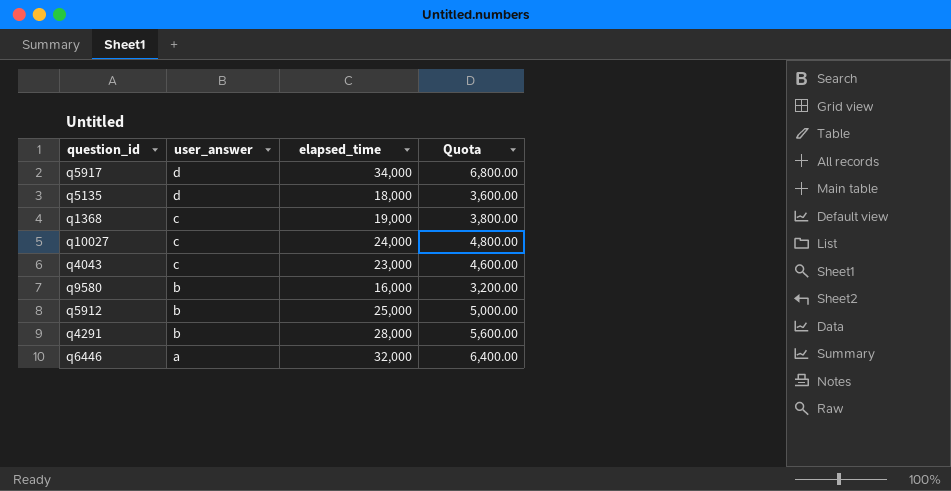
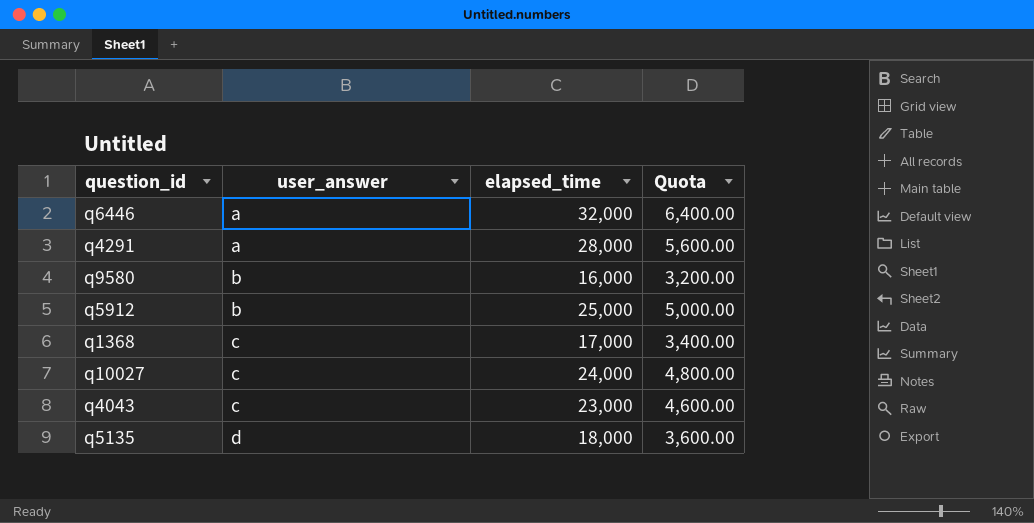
row order: user_answer descending -> user_answer ascending
row q5917: d | 34,000 | 6,800.00 -> none
q4291 | user_answer: b -> a
q1368 | elapsed_time: 19,000 -> 17,000
q1368 | Quota: 3,800.00 -> 3,400.00

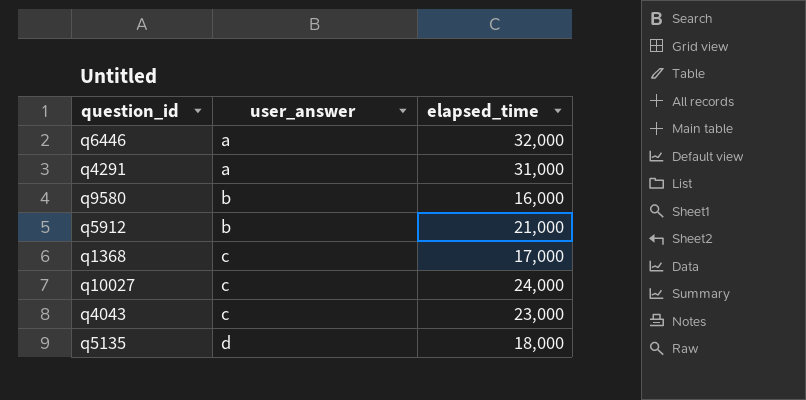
column Quota | formula: [elapsed_time] * 0.2 -> none
q4291 | elapsed_time: 28,000 -> 31,000
q5912 | elapsed_time: 25,000 -> 21,000

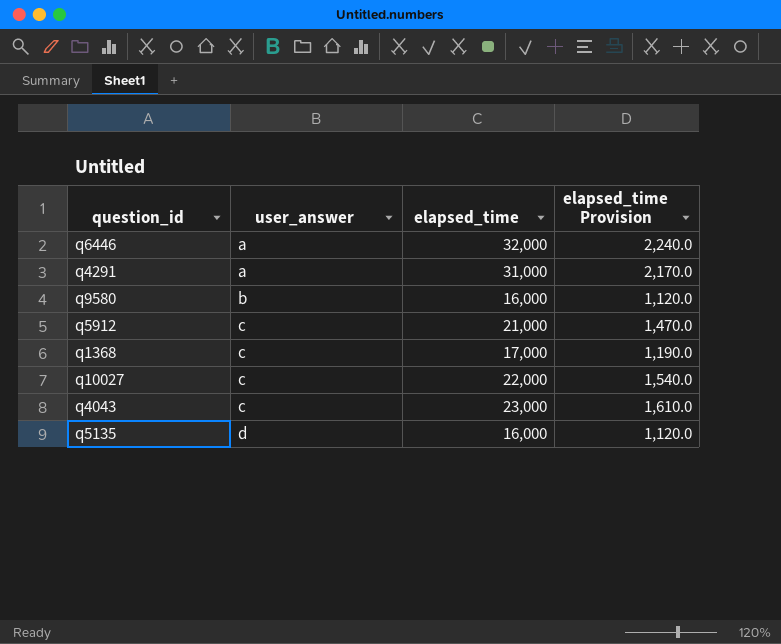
column elapsed_time Provision | formula: none -> [elapsed_time] * 0.07
q5912 | user_answer: b -> c
q10027 | elapsed_time: 24,000 -> 22,000
q5135 | elapsed_time: 18,000 -> 16,000

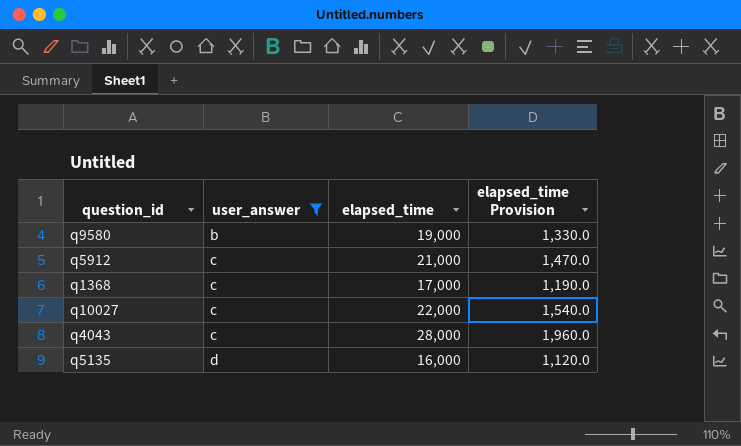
filter: none -> user_answer != a
q9580 | elapsed_time: 16,000 -> 19,000
q9580 | elapsed_time Provision: 1,120.0 -> 1,330.0
q4043 | elapsed_time: 23,000 -> 28,000
q4043 | elapsed_time Provision: 1,610.0 -> 1,960.0

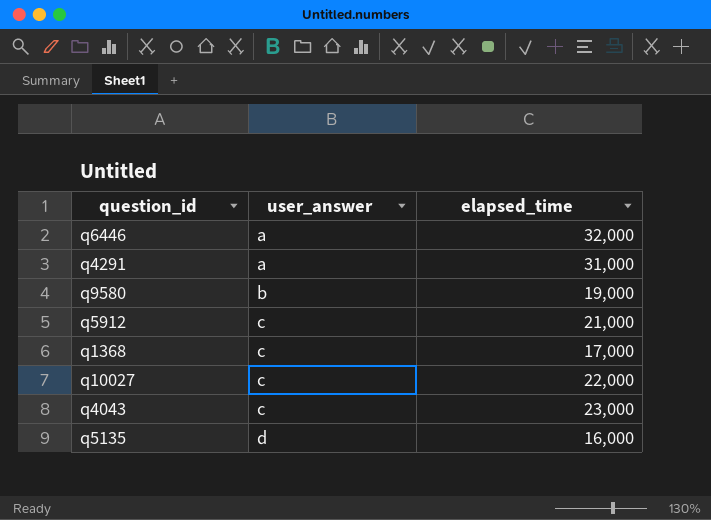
filter: user_answer != a -> none
column elapsed_time Provision | formula: [elapsed_time] * 0.07 -> none
q4043 | elapsed_time: 28,000 -> 23,000

